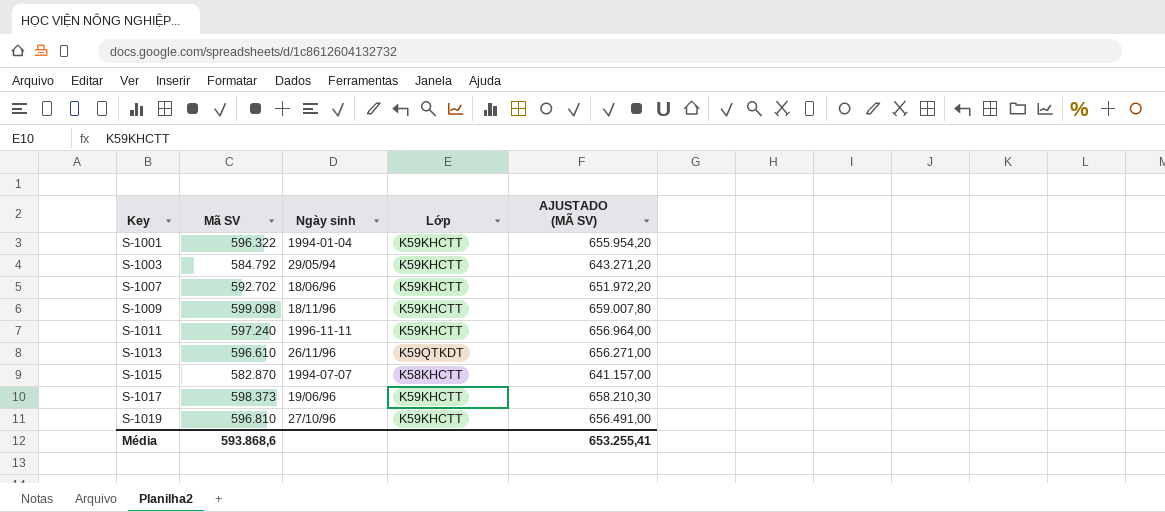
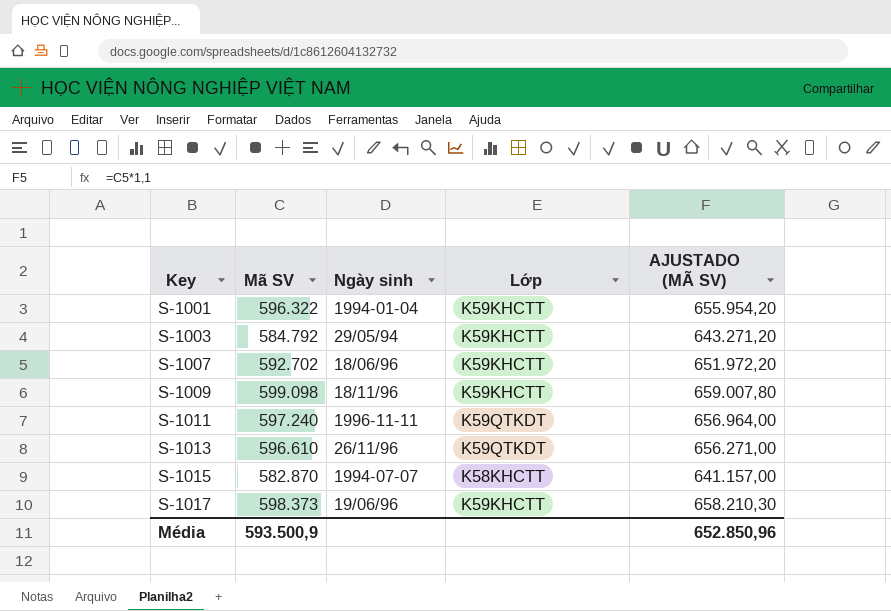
row S-1019: 596.810 | 27/10/96 | K59KHCTT | 656.491,00 -> none
S-1011 | Lớp: K59KHCTT -> K59QTKDT
Média | Mã SV: 593.868,6 -> 593.500,9
Média | AJUSTADO (MÃ SV): 653.255,41 -> 652.850,96

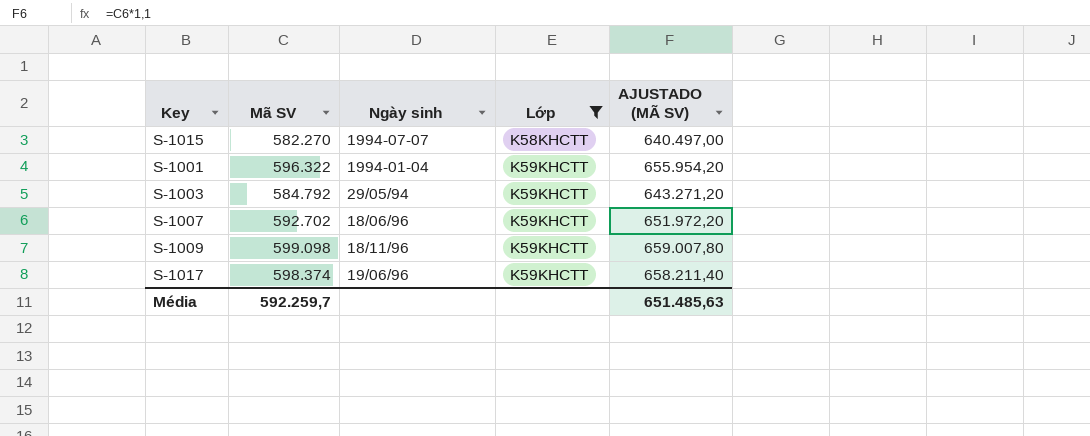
filter: none -> Lớp != K59QTKDT
row order: Key ascending -> Lớp ascending
S-1015 | Mã SV: 582.870 -> 582.270
S-1015 | AJUSTADO (MÃ SV): 641.157,00 -> 640.497,00
S-1017 | Mã SV: 598.373 -> 598.374
S-1017 | AJUSTADO (MÃ SV): 658.210,30 -> 658.211,40
Média | Mã SV: 593.500,9 -> 592.259,7
Média | AJUSTADO (MÃ SV): 652.850,96 -> 651.485,63

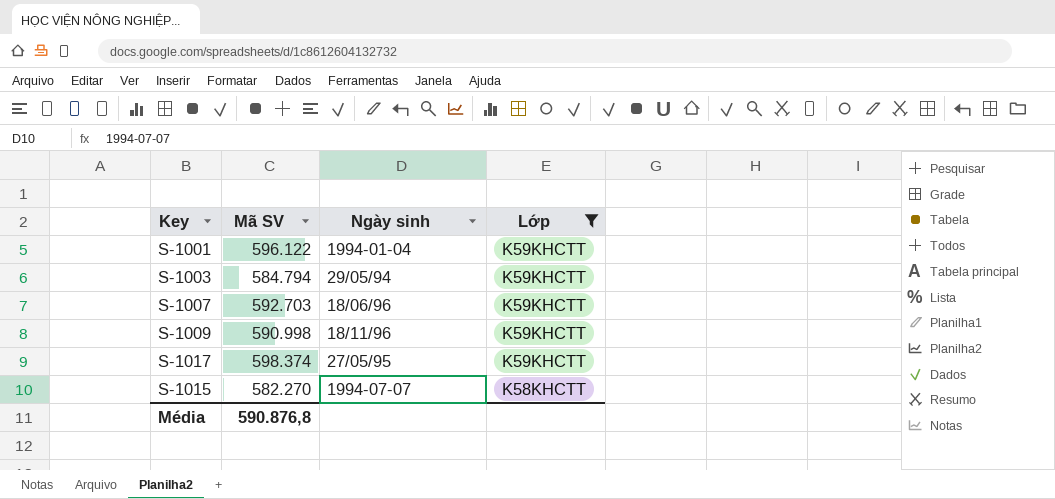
row order: Lớp ascending -> Lớp descending
column AJUSTADO (MÃ SV) | formula: [Mã SV] * 1,1 -> none
S-1001 | Mã SV: 596.322 -> 596.122
S-1003 | Mã SV: 584.792 -> 584.794
S-1007 | Mã SV: 592.702 -> 592.703
S-1009 | Mã SV: 599.098 -> 590.998
S-1017 | Ngày sinh: 19/06/96 -> 27/05/95
Média | Mã SV: 592.259,7 -> 590.876,8

